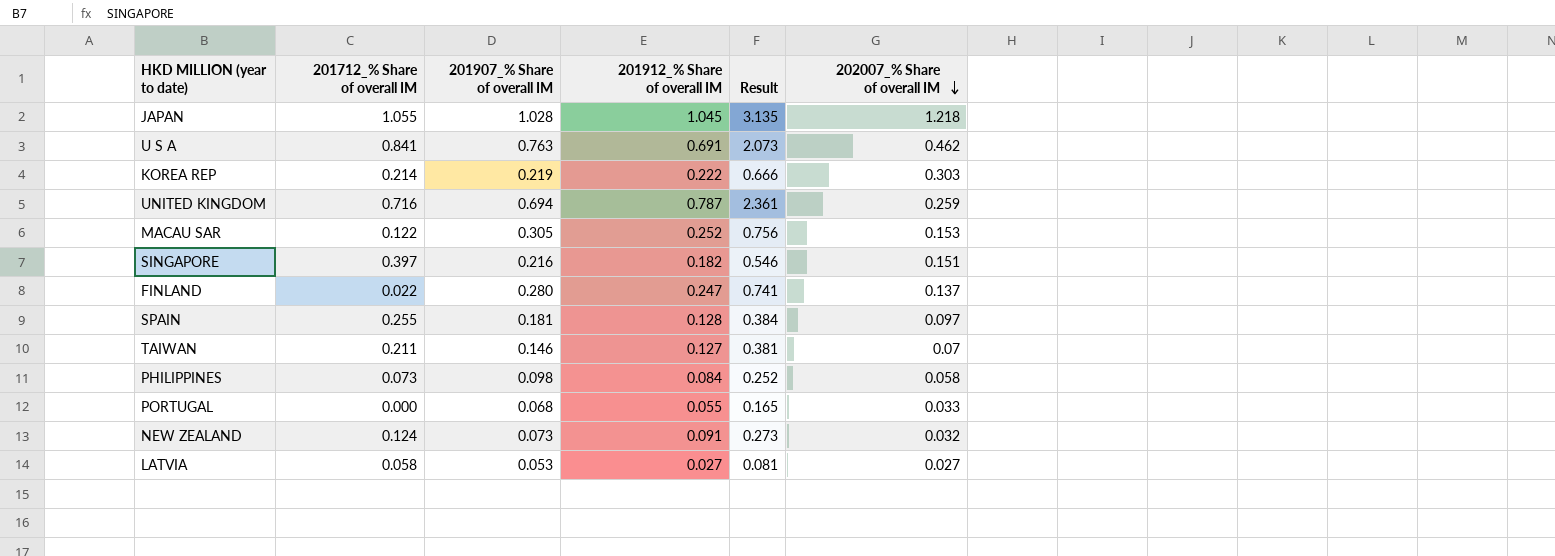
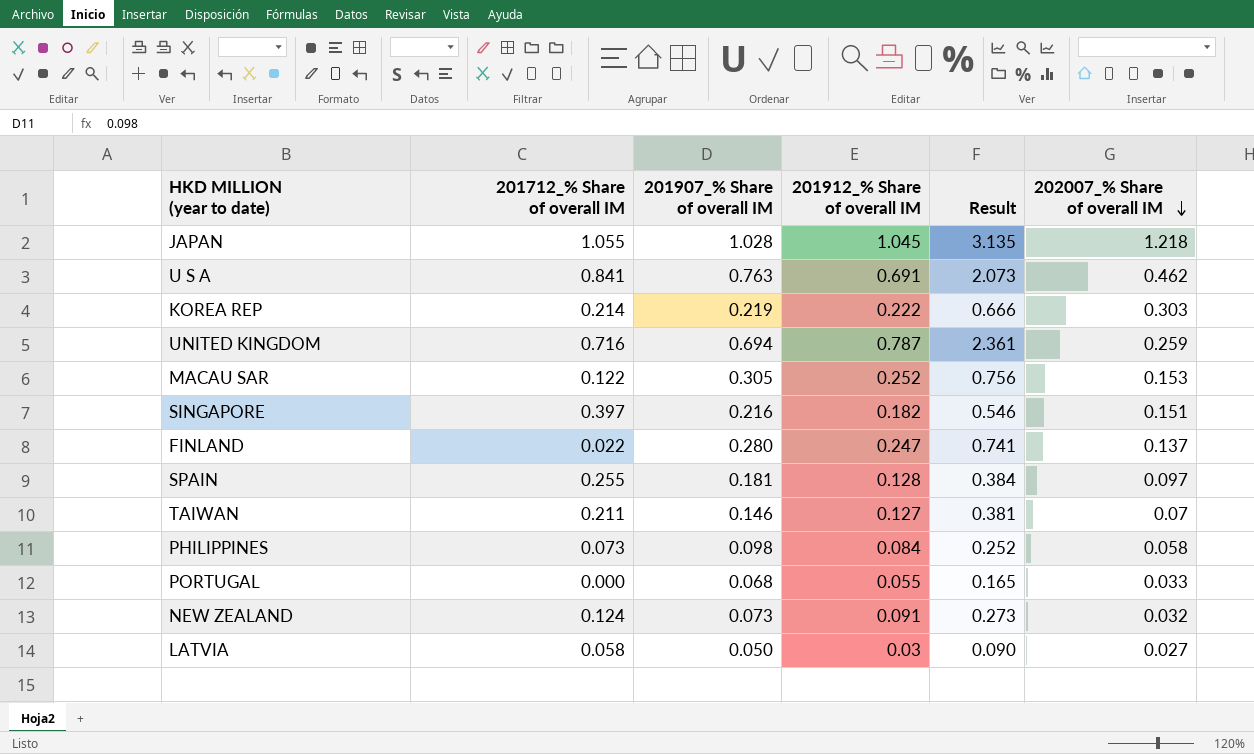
LATVIA | 201907_% Share of overall IM: 0.053 -> 0.050
LATVIA | 201912_% Share of overall IM: 0.027 -> 0.03
LATVIA | Result: 0.081 -> 0.090

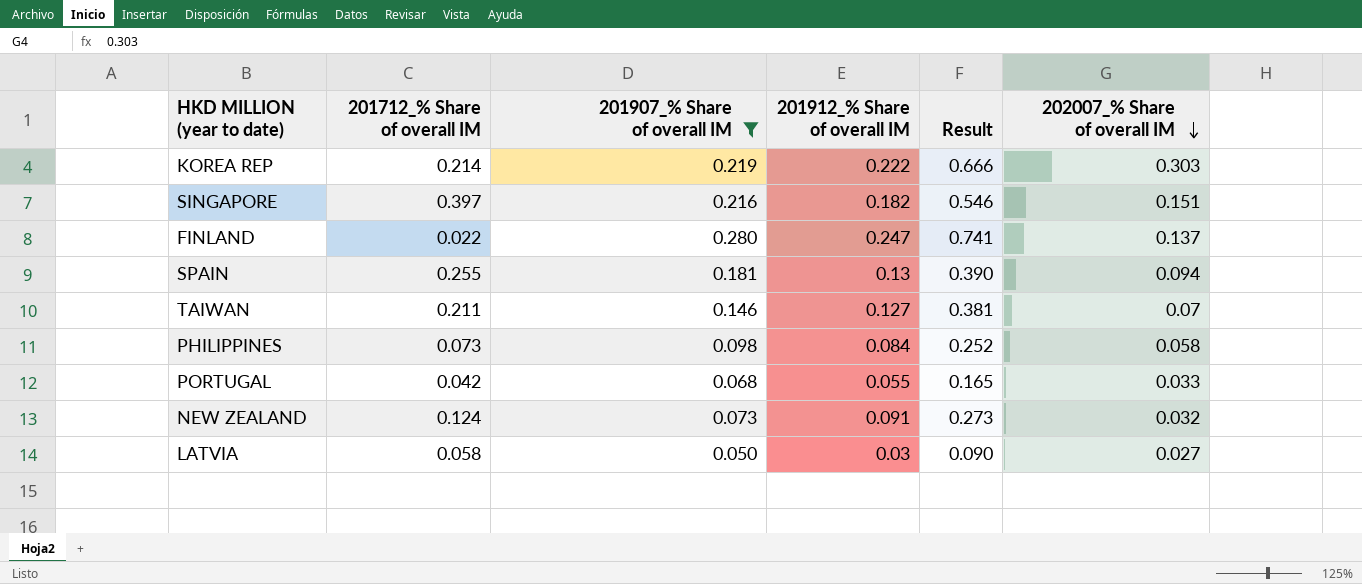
filter: none -> 201907_% Share of overall IM <= 0.280
SPAIN | 201912_% Share of overall IM: 0.128 -> 0.13
SPAIN | Result: 0.384 -> 0.390
SPAIN | 202007_% Share of overall IM: 0.097 -> 0.094
PORTUGAL | 201712_% Share of overall IM: 0.000 -> 0.042

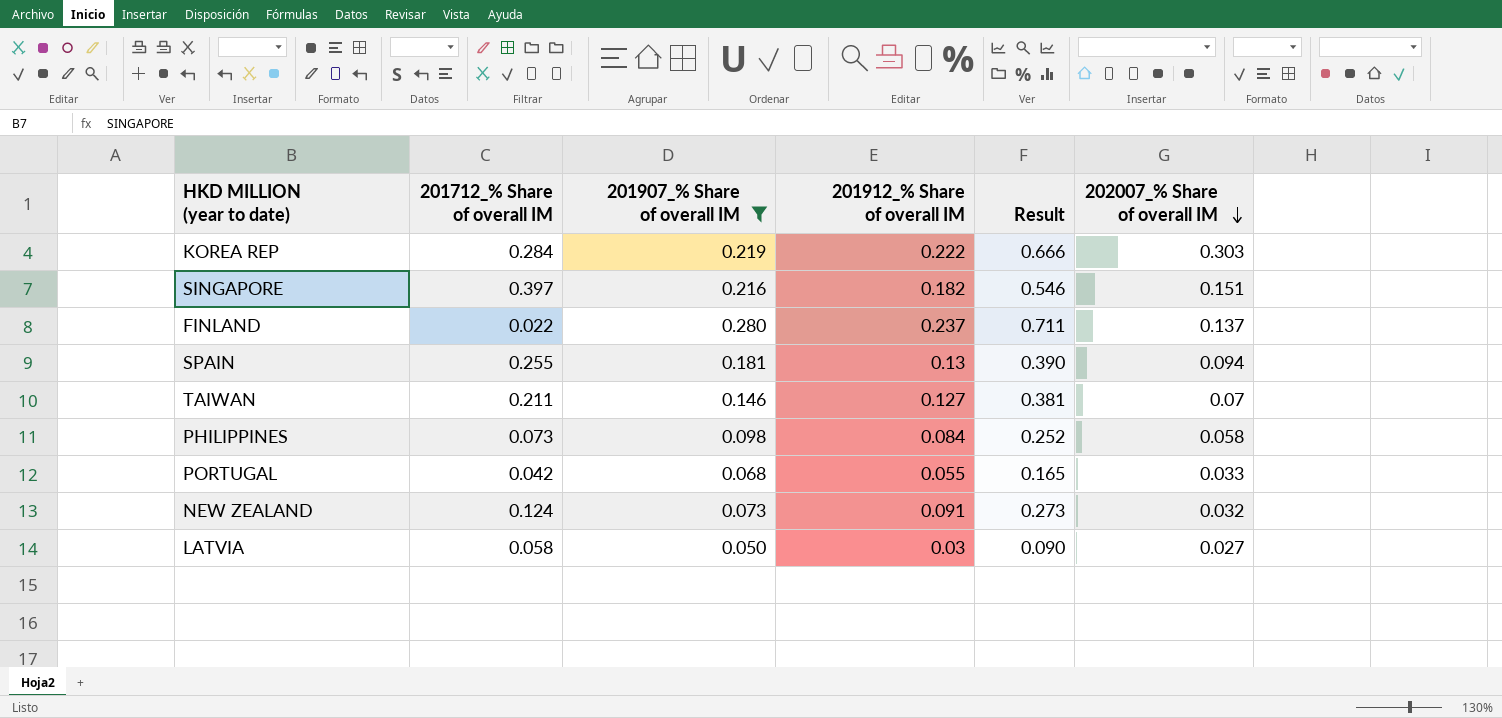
KOREA REP | 201712_% Share of overall IM: 0.214 -> 0.284
FINLAND | 201912_% Share of overall IM: 0.247 -> 0.237
FINLAND | Result: 0.741 -> 0.711

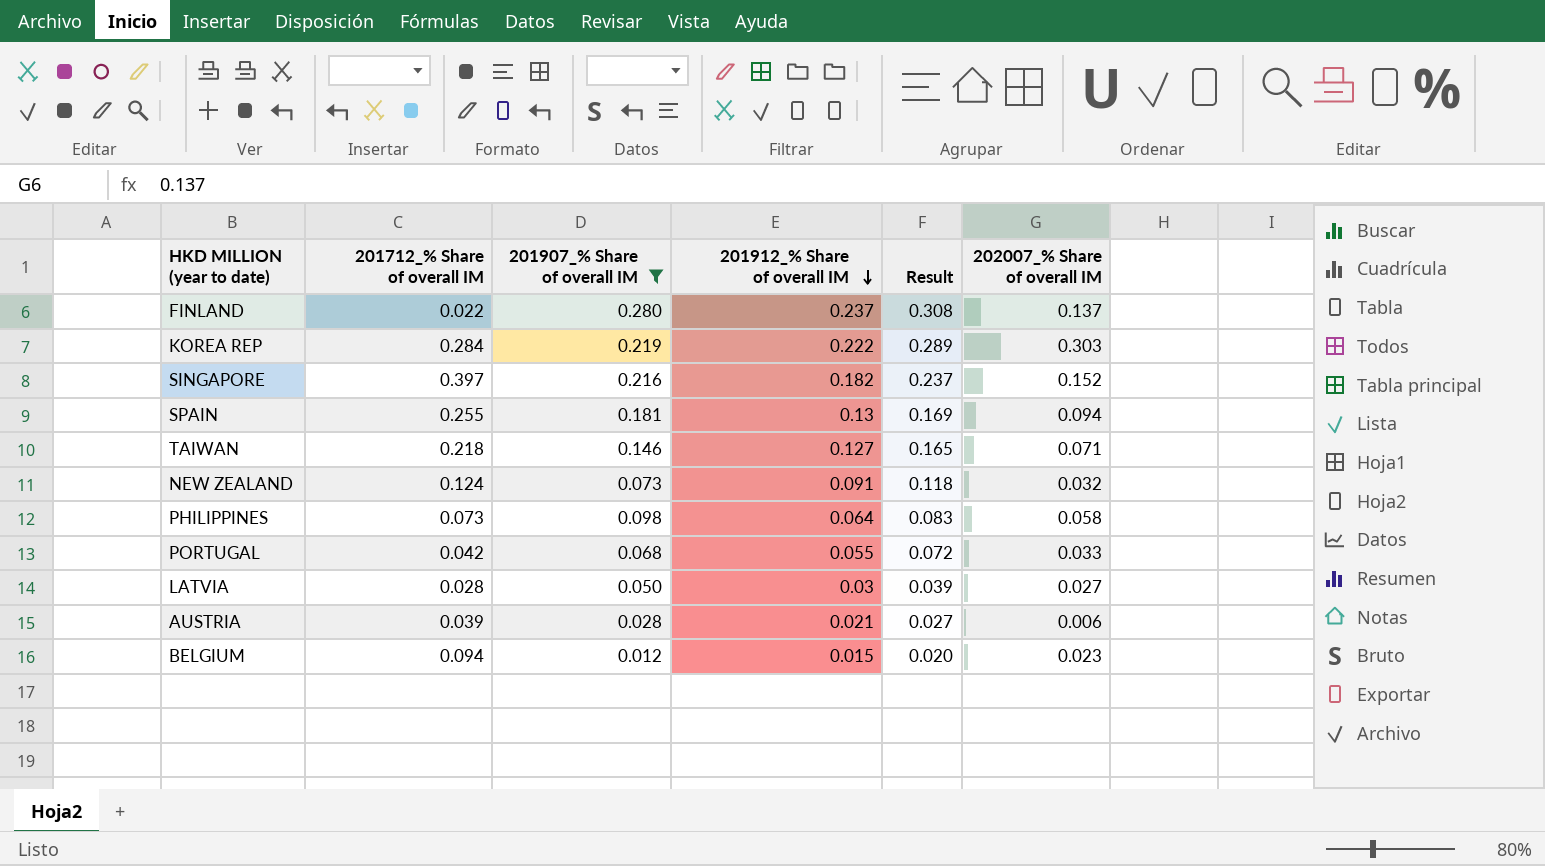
row order: 202007_% Share of overall IM descending -> 201912_% Share of overall IM descending
column Result | formula: [201912_% Share of overall IM] * 3 -> [201912_% Share of overall IM] * 1.3
SINGAPORE | 202007_% Share of overall IM: 0.151 -> 0.152
TAIWAN | 201712_% Share of overall IM: 0.211 -> 0.218
TAIWAN | 202007_% Share of overall IM: 0.07 -> 0.071
PHILIPPINES | 201912_% Share of overall IM: 0.084 -> 0.064
LATVIA | 201712_% Share of overall IM: 0.058 -> 0.028
row AUSTRIA: none -> 0.039 | 0.028 | 0.021 | 0.027 | 0.006
row BELGIUM: none -> 0.094 | 0.012 | 0.015 | 0.020 | 0.023

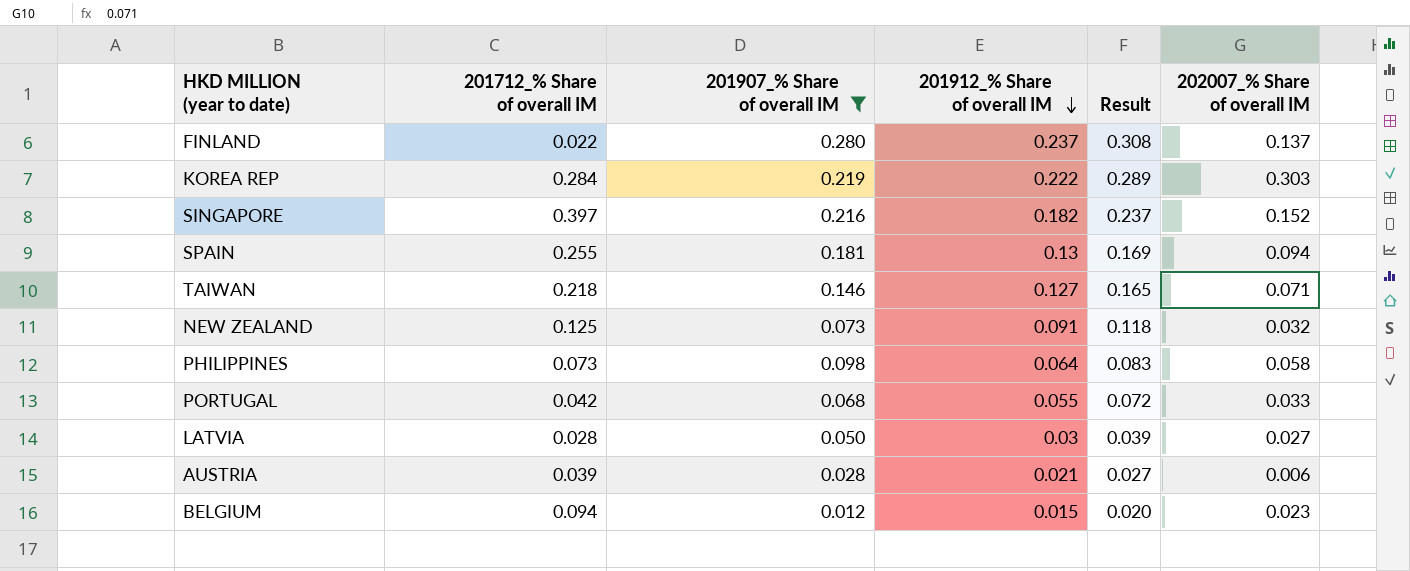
NEW ZEALAND | 201712_% Share of overall IM: 0.124 -> 0.125

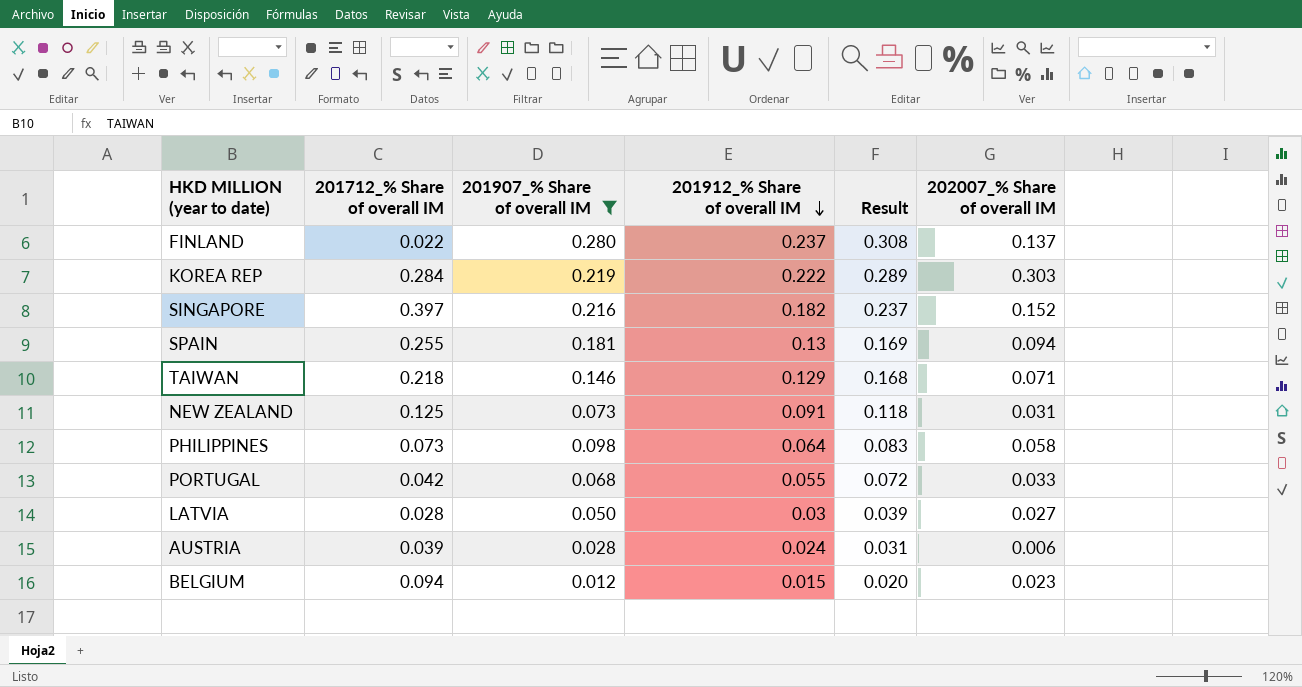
TAIWAN | 201912_% Share of overall IM: 0.127 -> 0.129
TAIWAN | Result: 0.165 -> 0.168
NEW ZEALAND | 202007_% Share of overall IM: 0.032 -> 0.031
AUSTRIA | 201912_% Share of overall IM: 0.021 -> 0.024
AUSTRIA | Result: 0.027 -> 0.031

